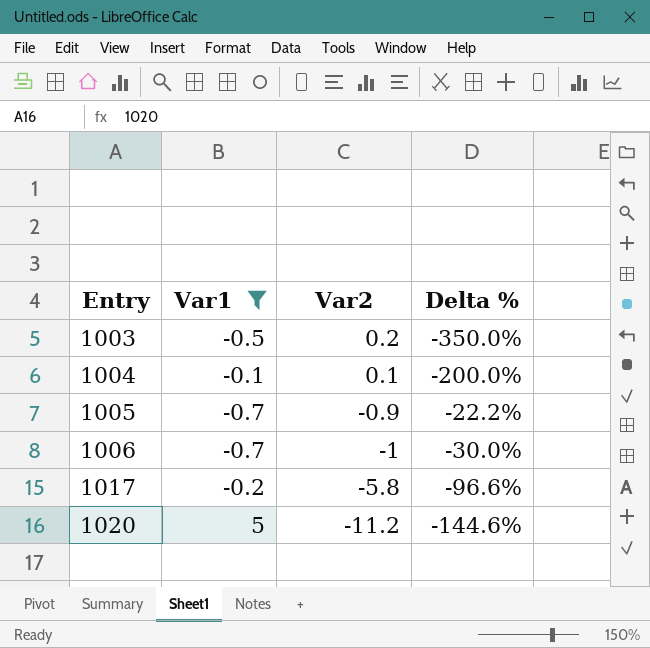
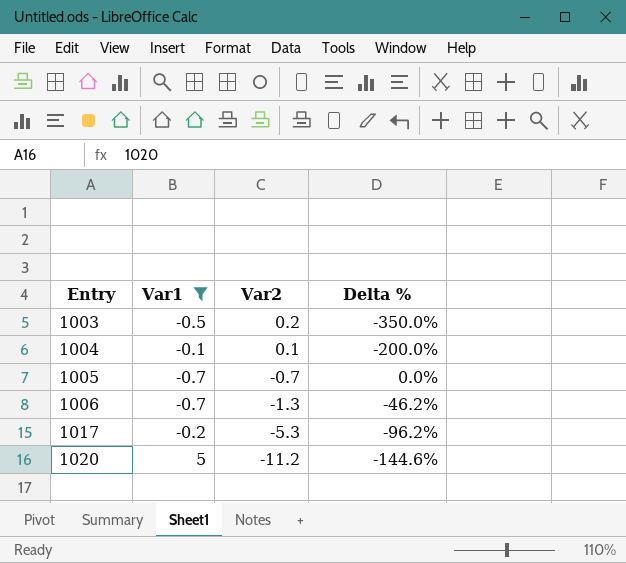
1005 | Var2: -0.9 -> -0.7
1005 | Delta %: -22.2% -> 0.0%
1006 | Var2: -1 -> -1.3
1006 | Delta %: -30.0% -> -46.2%
1017 | Var2: -5.8 -> -5.3
1017 | Delta %: -96.6% -> -96.2%

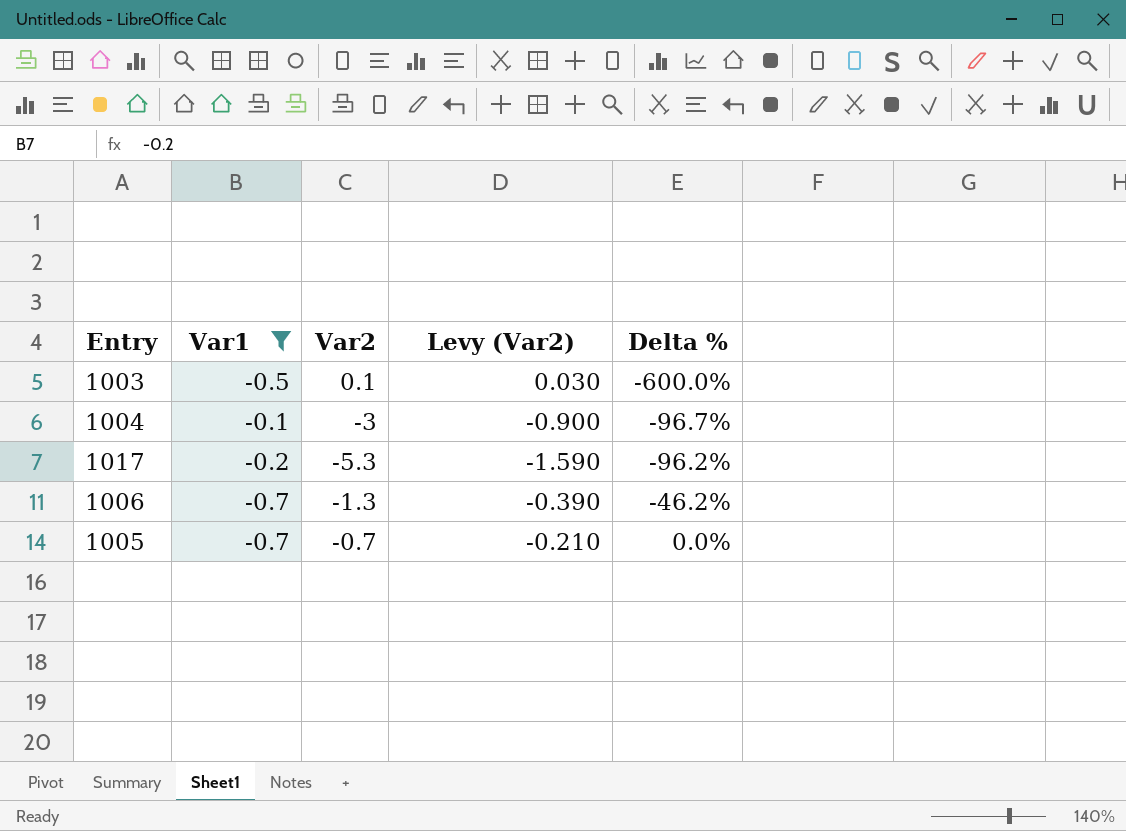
row order: Entry ascending -> Delta % ascending
column Levy (Var2) | formula: none -> [Var2] * 0.3
row 1020: 5 | -11.2 | -144.6% -> none
1003 | Var2: 0.2 -> 0.1
1003 | Delta %: -350.0% -> -600.0%
1004 | Var2: 0.1 -> -3
1004 | Delta %: -200.0% -> -96.7%

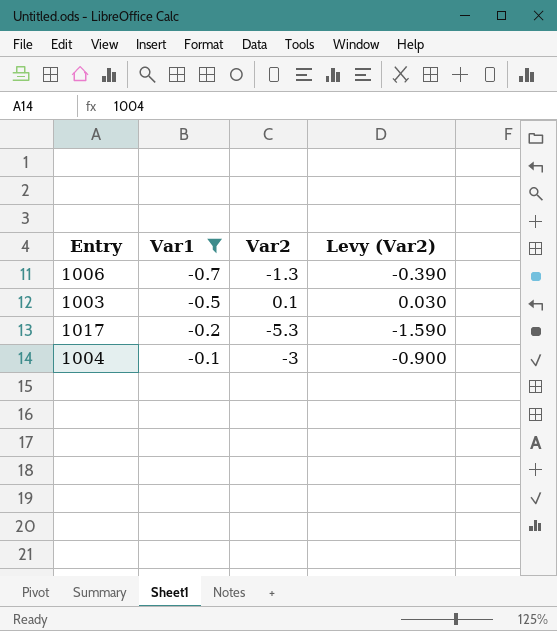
row order: Delta % ascending -> Var1 ascending
column Delta % | formula: ([Var1] - [Var2]) / [Var2] -> none
row 1005: -0.7 | -0.7 | -0.210 | 0.0% -> none

